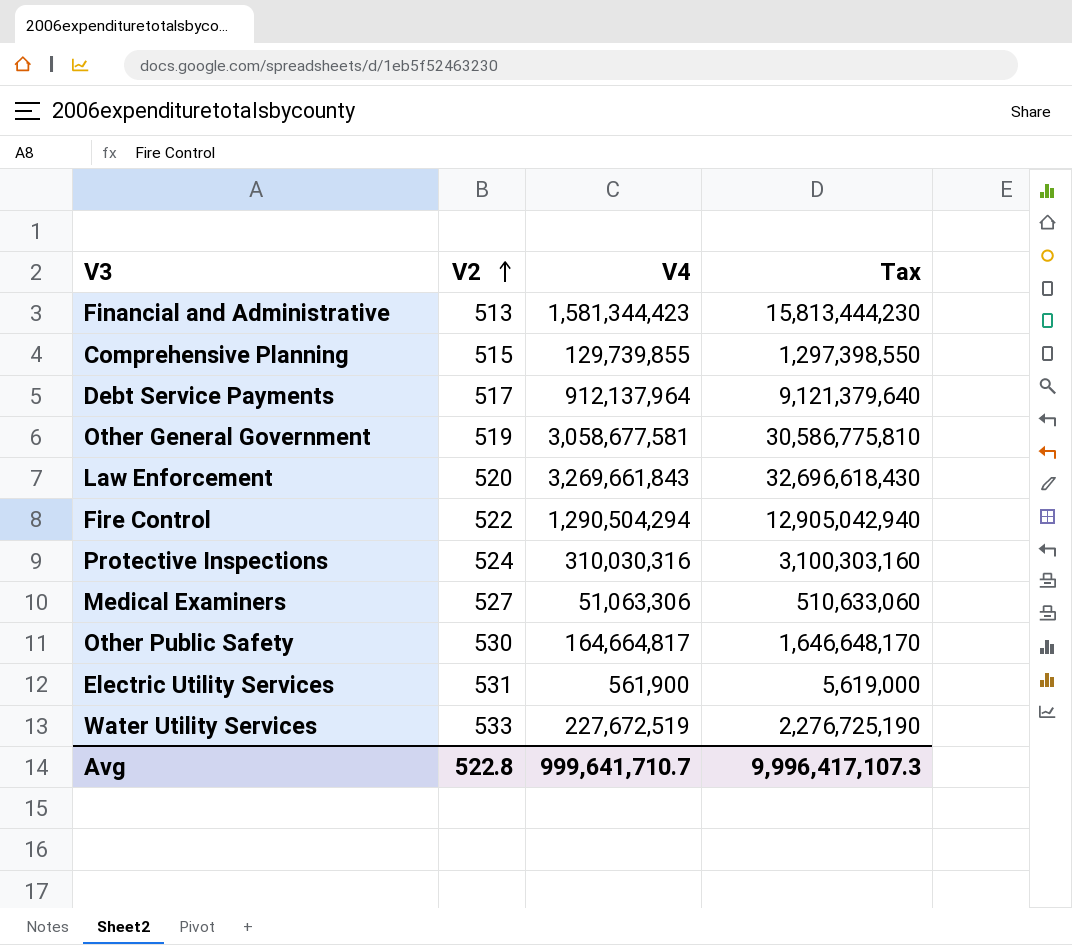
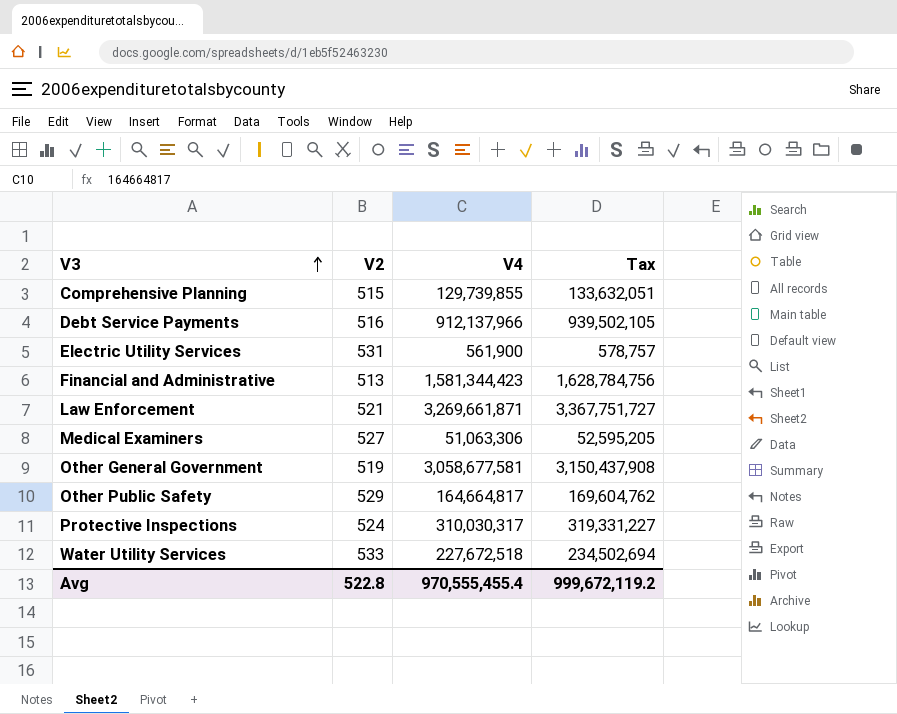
row order: V2 ascending -> V3 ascending
column Tax | formula: [V4] * 10 -> [V4] * 1.03
row Fire Control: 522 | 1,290,504,294 | 12,905,042,940 -> none
Debt Service Payments | V2: 517 -> 516
Debt Service Payments | V4: 912,137,964 -> 912,137,966
Law Enforcement | V2: 520 -> 521
Law Enforcement | V4: 3,269,661,843 -> 3,269,661,871
Other Public Safety | V2: 530 -> 529
Protective Inspections | V4: 310,030,316 -> 310,030,317
Water Utility Services | V4: 227,672,519 -> 227,672,518
Avg | V4: 999,641,710.7 -> 970,555,455.4
Avg | Tax: 9,996,417,107.3 -> 999,672,119.2

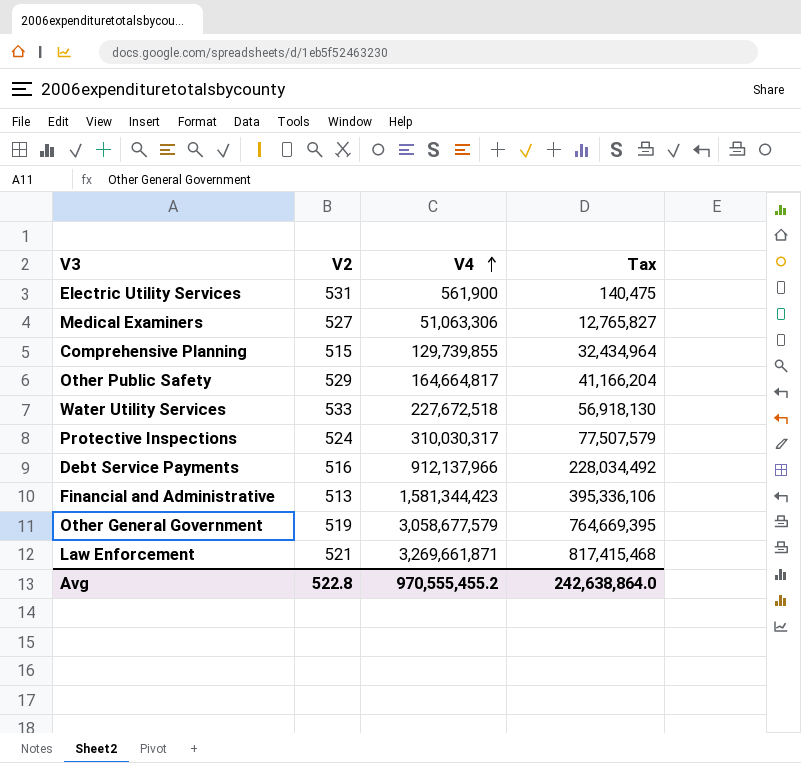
row order: V3 ascending -> V4 ascending
column Tax | formula: [V4] * 1.03 -> [V4] * 0.25
Other General Government | V4: 3,058,677,581 -> 3,058,677,579
Avg | V4: 970,555,455.4 -> 970,555,455.2
Avg | Tax: 999,672,119.2 -> 242,638,864.0

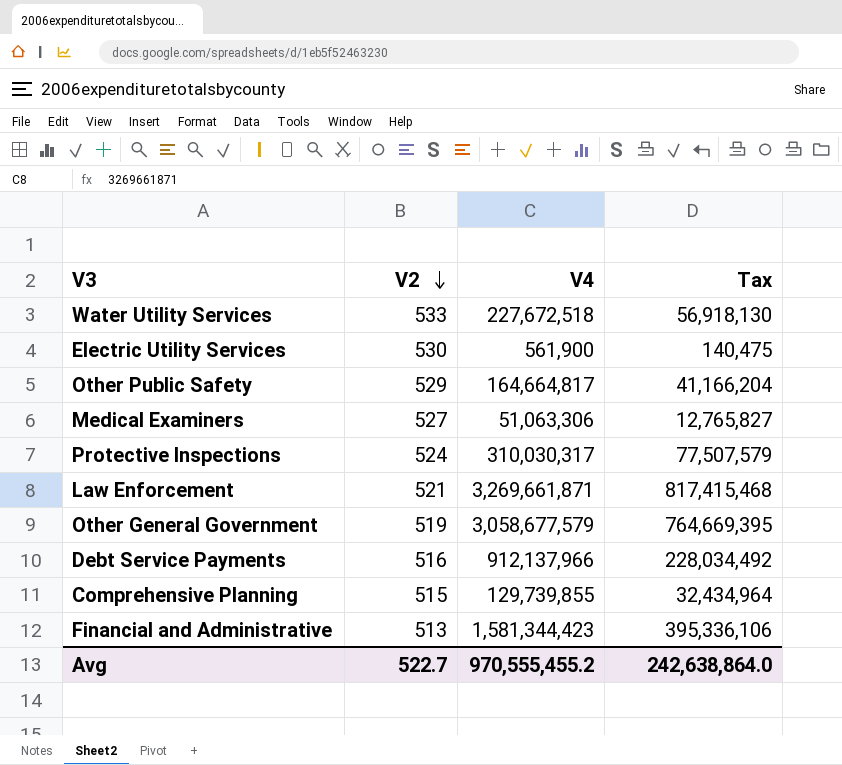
row order: V4 ascending -> V2 descending
Electric Utility Services | V2: 531 -> 530
Avg | V2: 522.8 -> 522.7

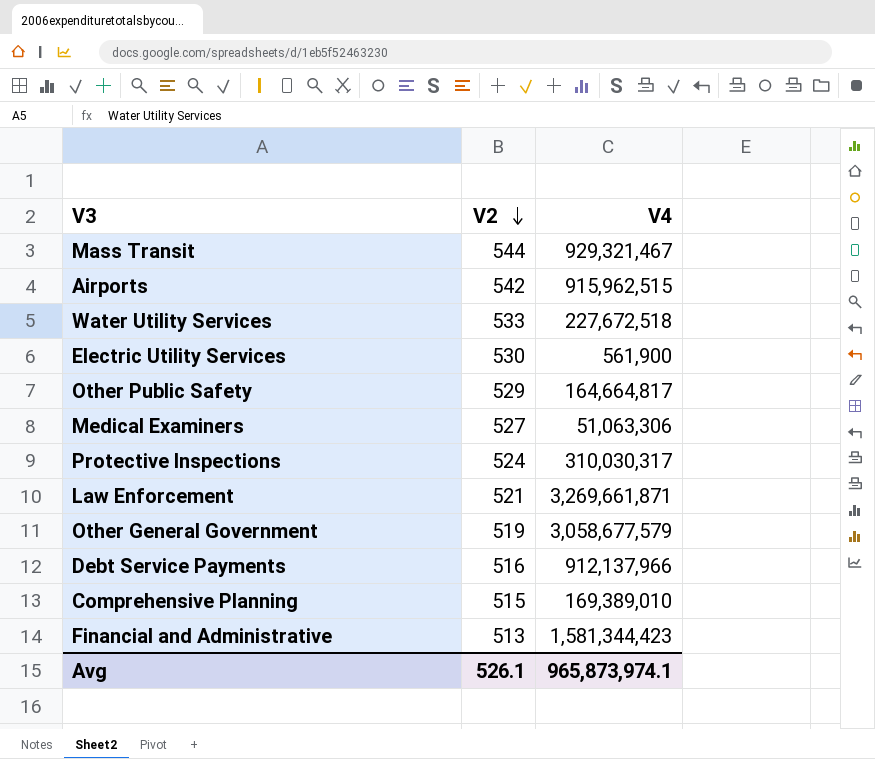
column Tax | formula: [V4] * 0.25 -> none
row Mass Transit: none -> 544 | 929,321,467
row Airports: none -> 542 | 915,962,515
Comprehensive Planning | V4: 129,739,855 -> 169,389,010
Avg | V2: 522.7 -> 526.1
Avg | V4: 970,555,455.2 -> 965,873,974.1

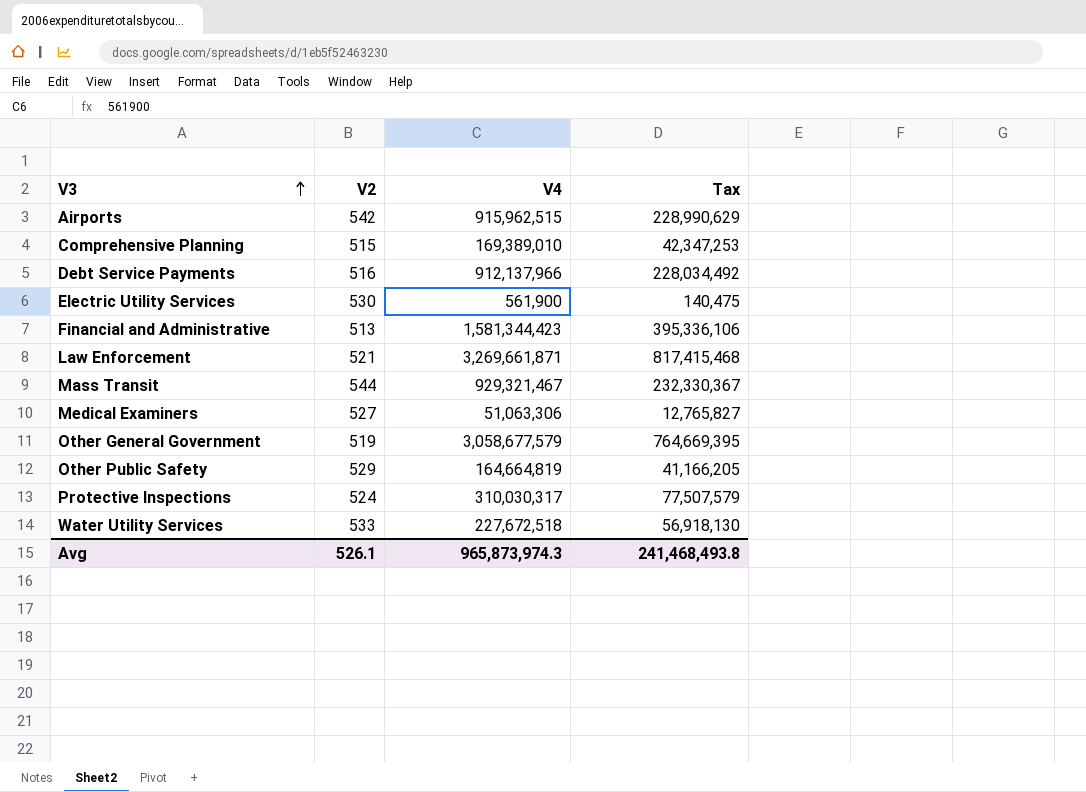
row order: V2 descending -> V3 ascending
column Tax | formula: none -> [V4] * 0.25
Other Public Safety | V4: 164,664,817 -> 164,664,819
Avg | V4: 965,873,974.1 -> 965,873,974.3

